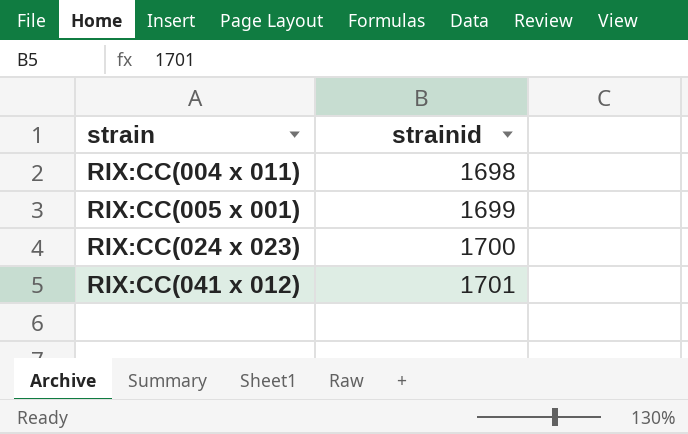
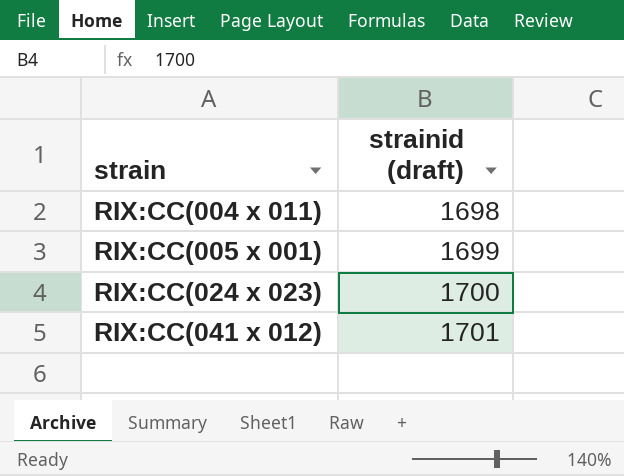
column name: strainid -> strainid (draft)

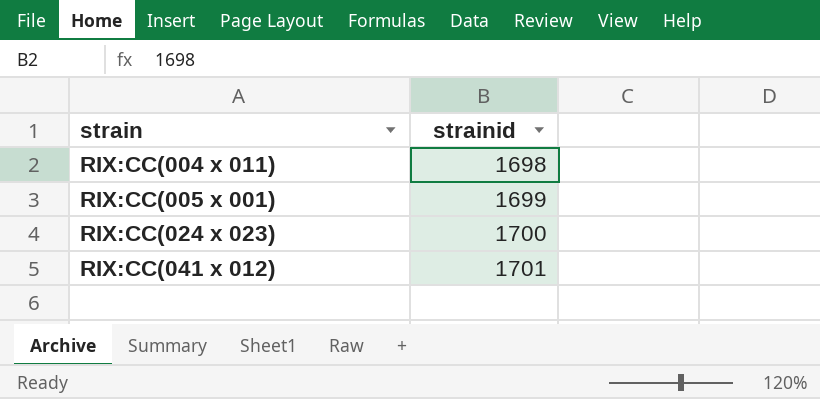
column name: strainid (draft) -> strainid

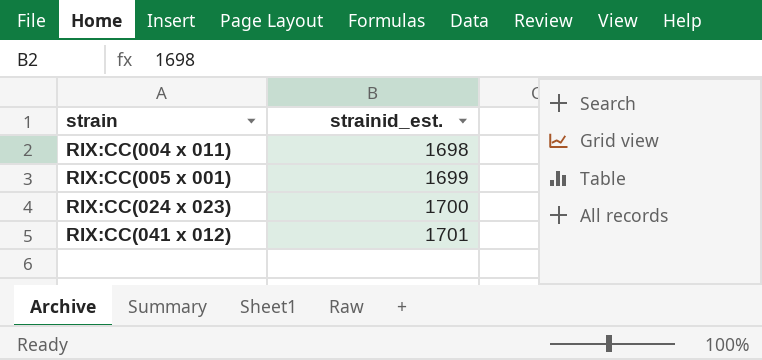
column name: strainid -> strainid_est.

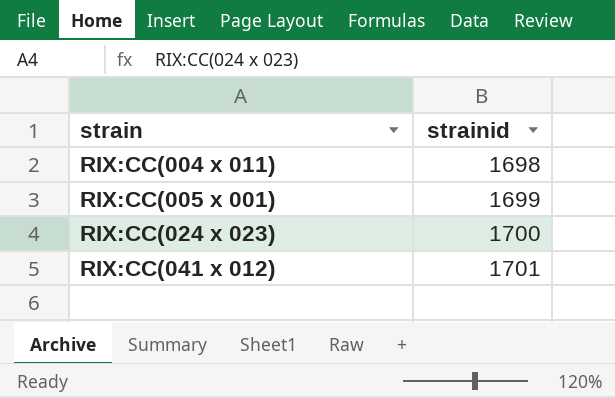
column name: strainid_est. -> strainid

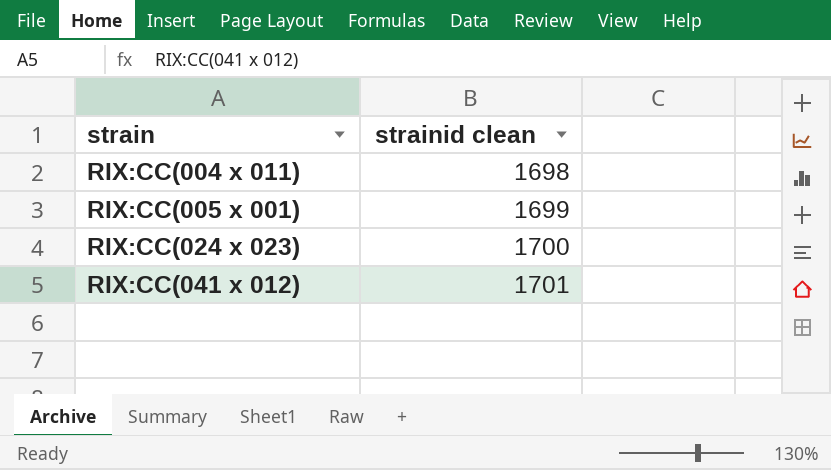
column name: strainid -> strainid clean

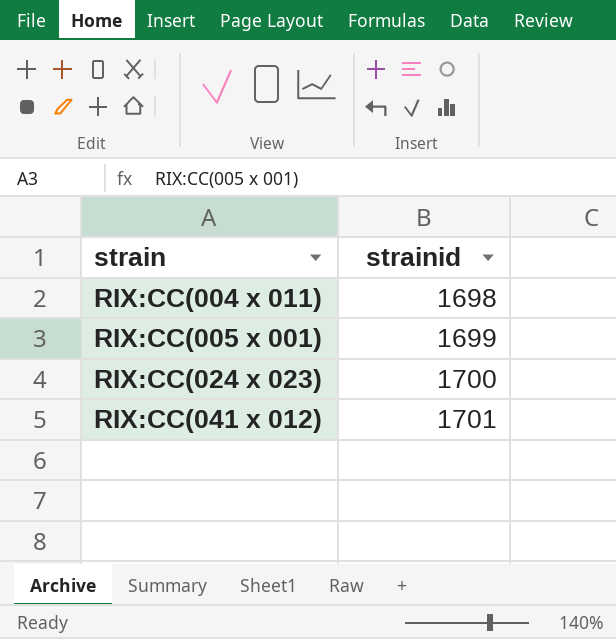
column name: strainid clean -> strainid

